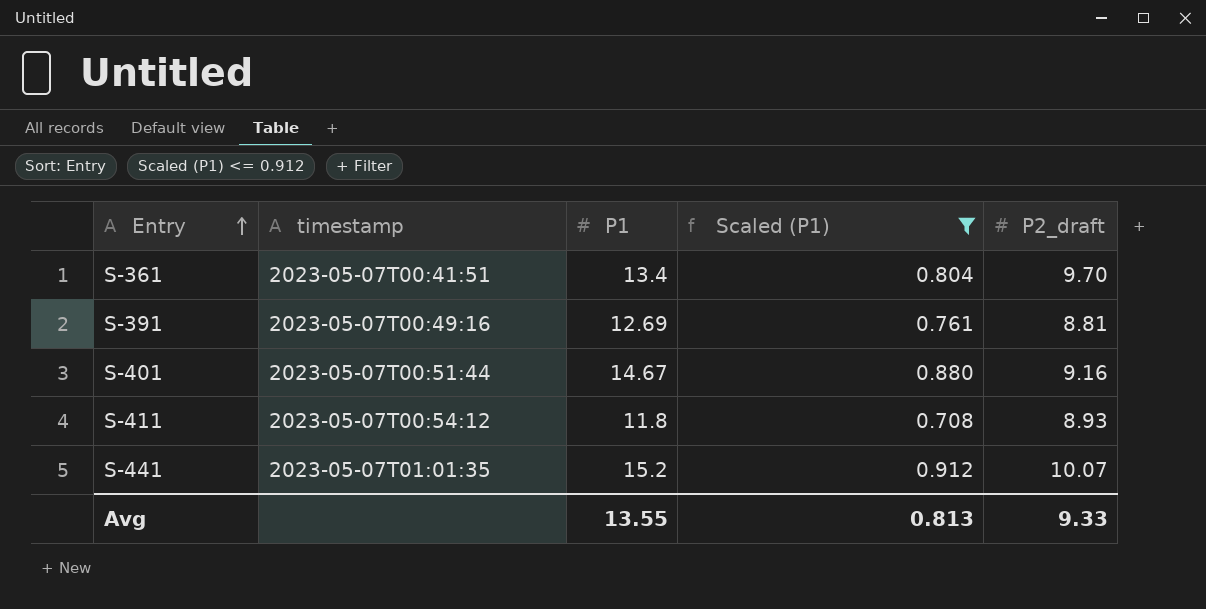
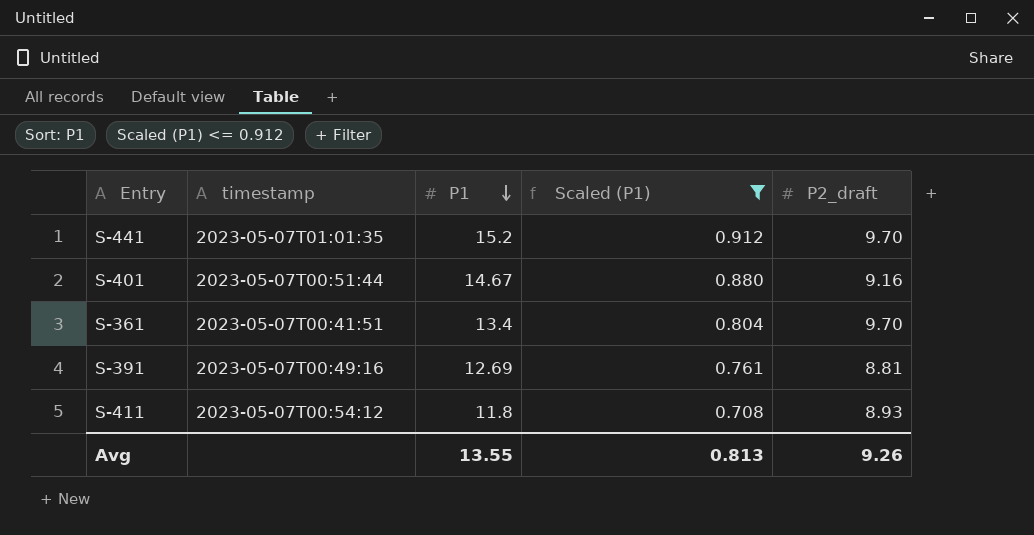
row order: Entry ascending -> P1 descending
S-441 | P2_draft: 10.07 -> 9.70
Avg | P2_draft: 9.33 -> 9.26

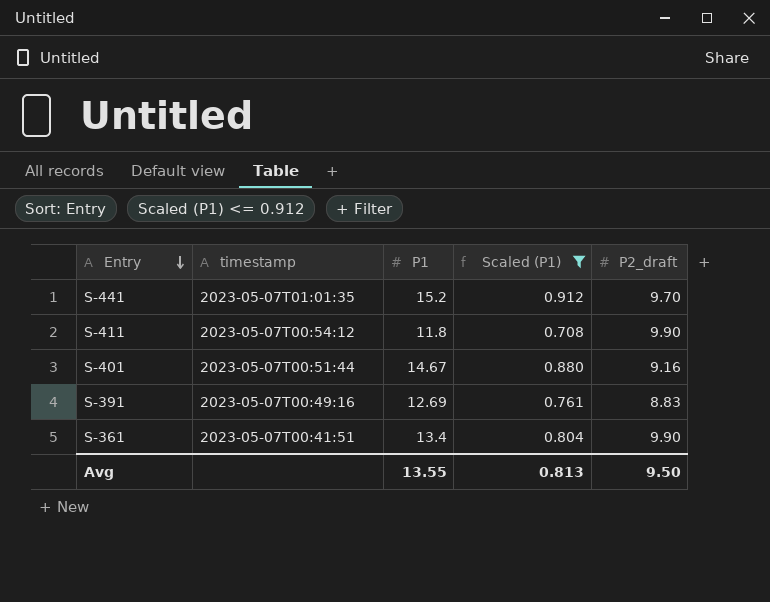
row order: P1 descending -> Entry descending
S-411 | P2_draft: 8.93 -> 9.90
S-391 | P2_draft: 8.81 -> 8.83
S-361 | P2_draft: 9.70 -> 9.90
Avg | P2_draft: 9.26 -> 9.50

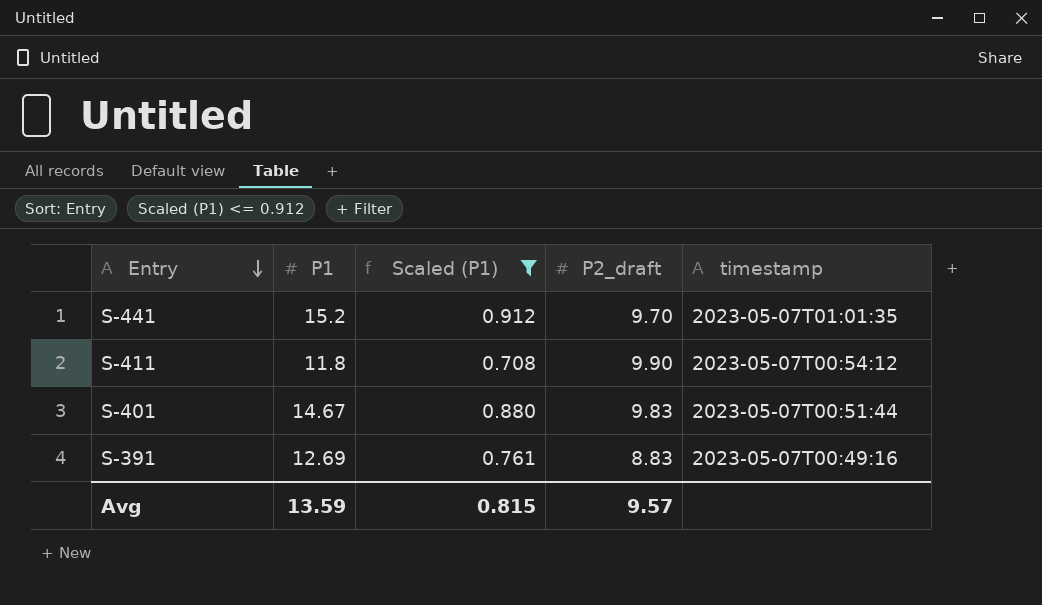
column timestamp | position: 2 -> 5
row S-361: 2023-05-07T00:41:51 | 13.4 | 0.804 | 9.90 -> none
S-401 | P2_draft: 9.16 -> 9.83
Avg | P1: 13.55 -> 13.59
Avg | Scaled (P1): 0.813 -> 0.815
Avg | P2_draft: 9.50 -> 9.57

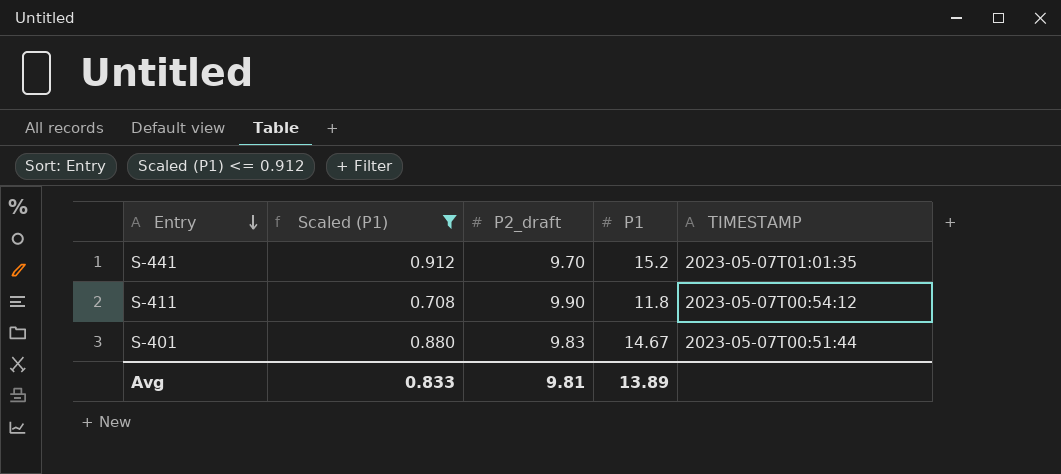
column P1 | position: 2 -> 4
column name: timestamp -> TIMESTAMP
row S-391: 12.69 | 0.761 | 8.83 | 2023-05-07T00:49:16 -> none
Avg | Scaled (P1): 0.815 -> 0.833
Avg | P2_draft: 9.57 -> 9.81
Avg | P1: 13.59 -> 13.89

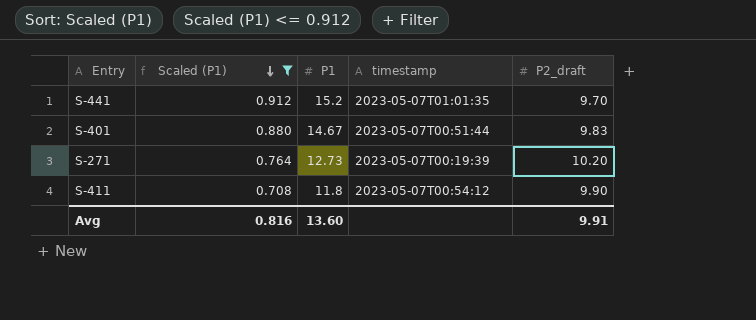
row order: Entry descending -> Scaled (P1) descending
column name: TIMESTAMP -> timestamp
column P2_draft | position: 3 -> 5
row S-271: none -> 0.764 | 12.73 | 2023-05-07T00:19:39 | 10.20
Avg | Scaled (P1): 0.833 -> 0.816
Avg | P1: 13.89 -> 13.60
Avg | P2_draft: 9.81 -> 9.91

